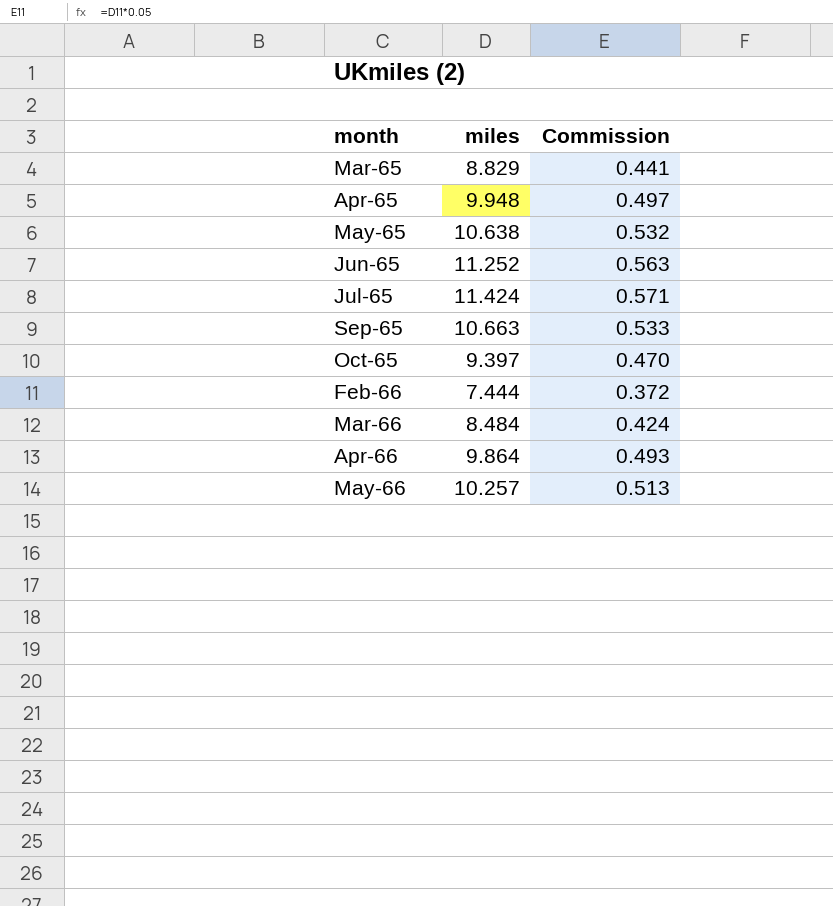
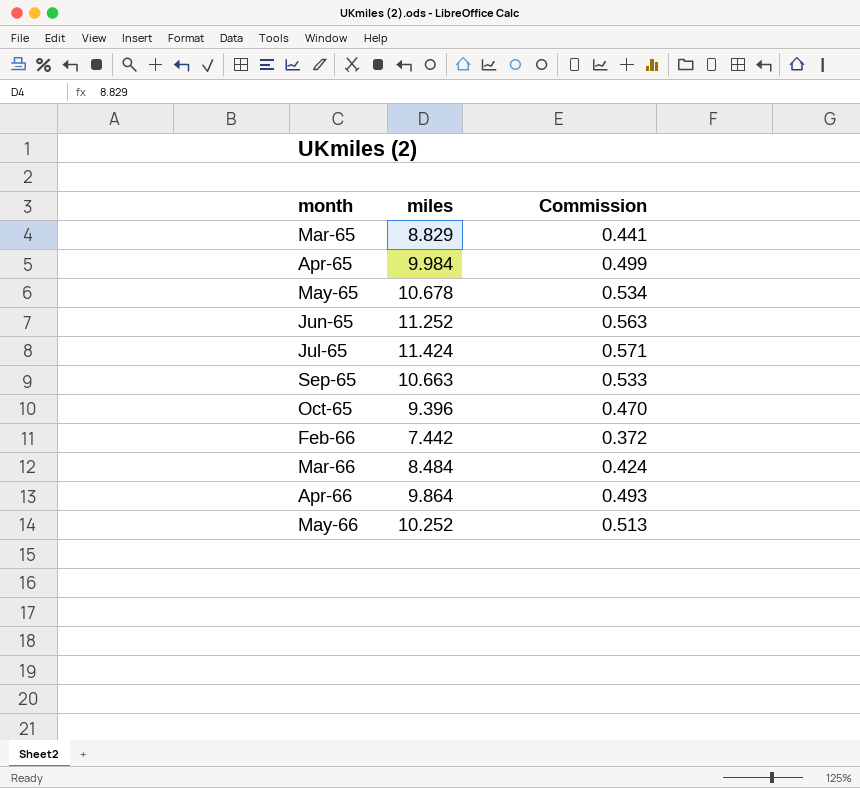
Apr-65 | miles: 9.948 -> 9.984
Apr-65 | Commission: 0.497 -> 0.499
May-65 | miles: 10.638 -> 10.678
May-65 | Commission: 0.532 -> 0.534
Oct-65 | miles: 9.397 -> 9.396
Feb-66 | miles: 7.444 -> 7.442
May-66 | miles: 10.257 -> 10.252

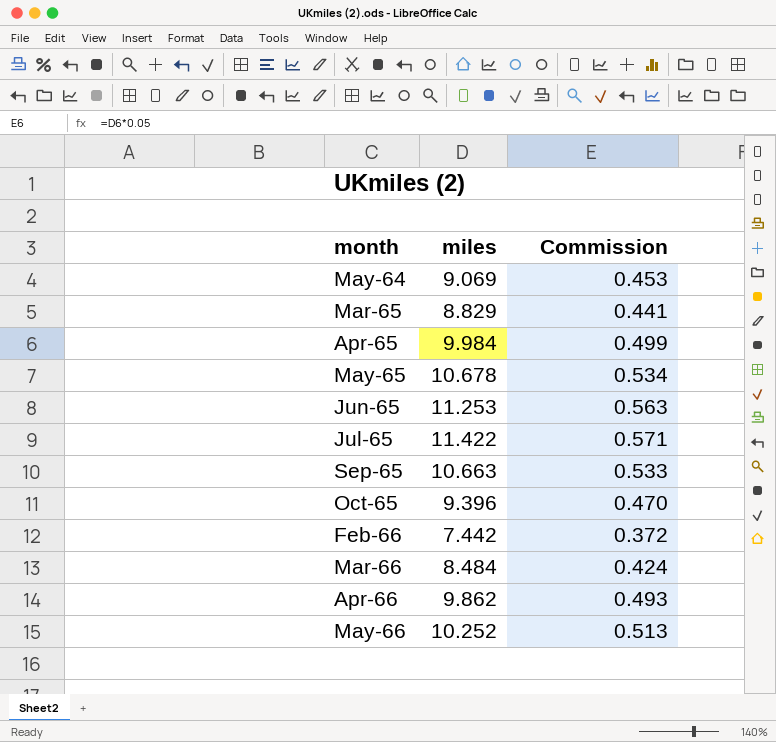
row May-64: none -> 9.069 | 0.453
Jun-65 | miles: 11.252 -> 11.253
Jul-65 | miles: 11.424 -> 11.422
Apr-66 | miles: 9.864 -> 9.862

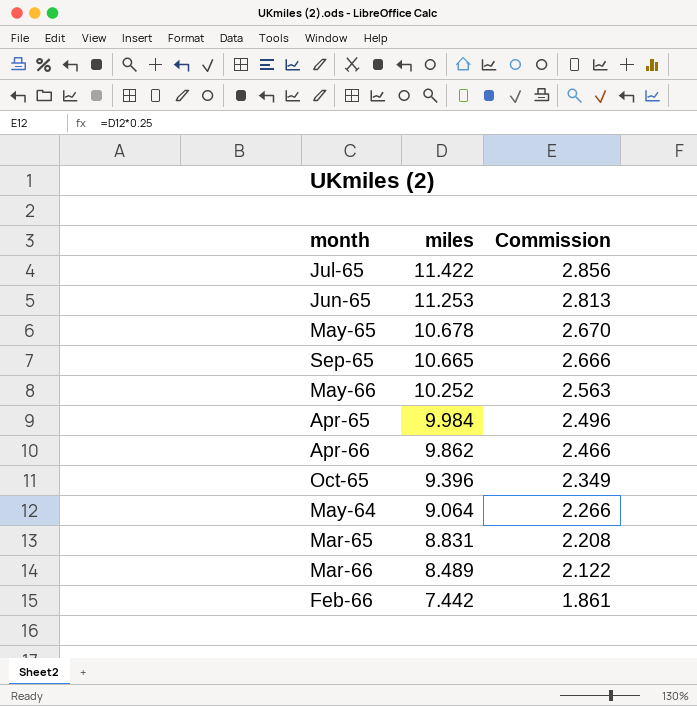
row order: month ascending -> miles descending
column Commission | formula: [miles] * 0.05 -> [miles] * 0.25
Sep-65 | miles: 10.663 -> 10.665
May-64 | miles: 9.069 -> 9.064
Mar-65 | miles: 8.829 -> 8.831
Mar-66 | miles: 8.484 -> 8.489

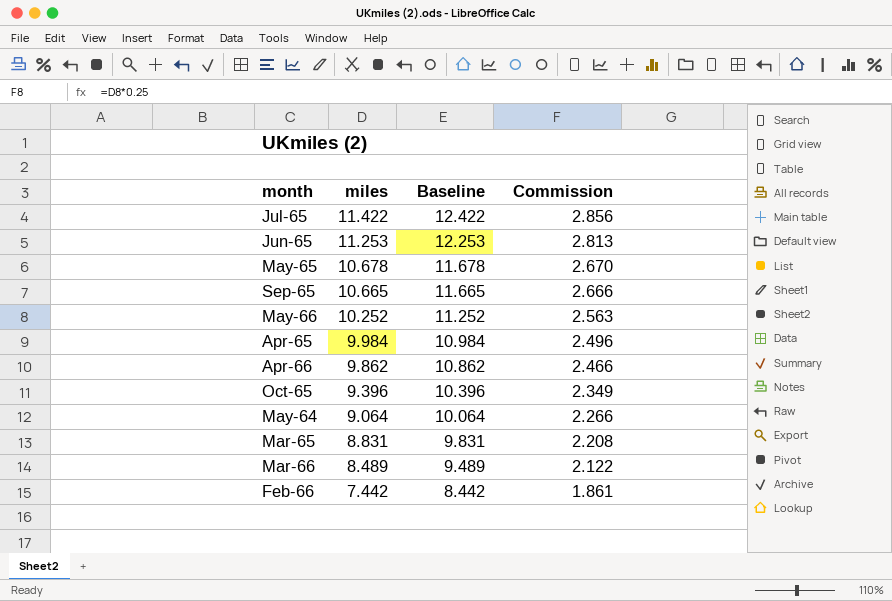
column Baseline | formula: none -> [miles] + 1

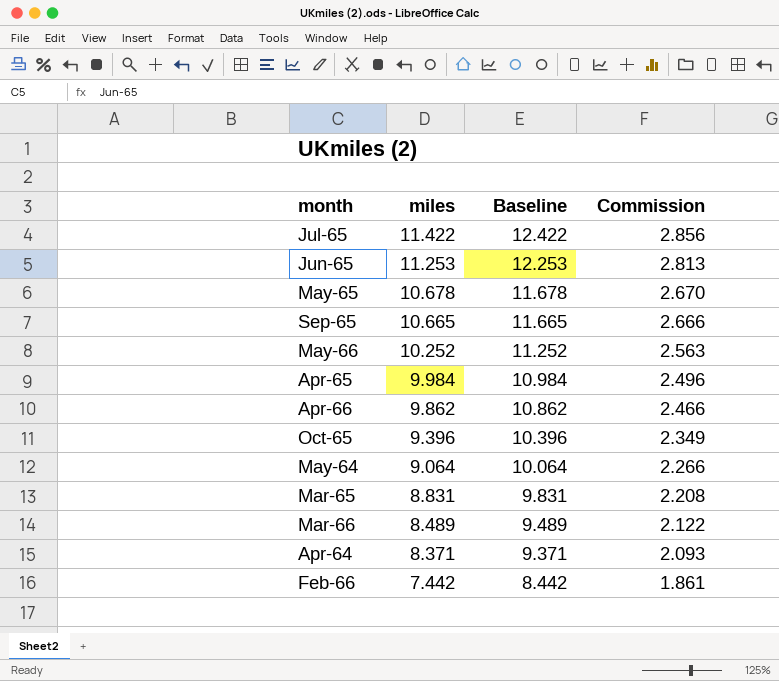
row Apr-64: none -> 8.371 | 9.371 | 2.093

